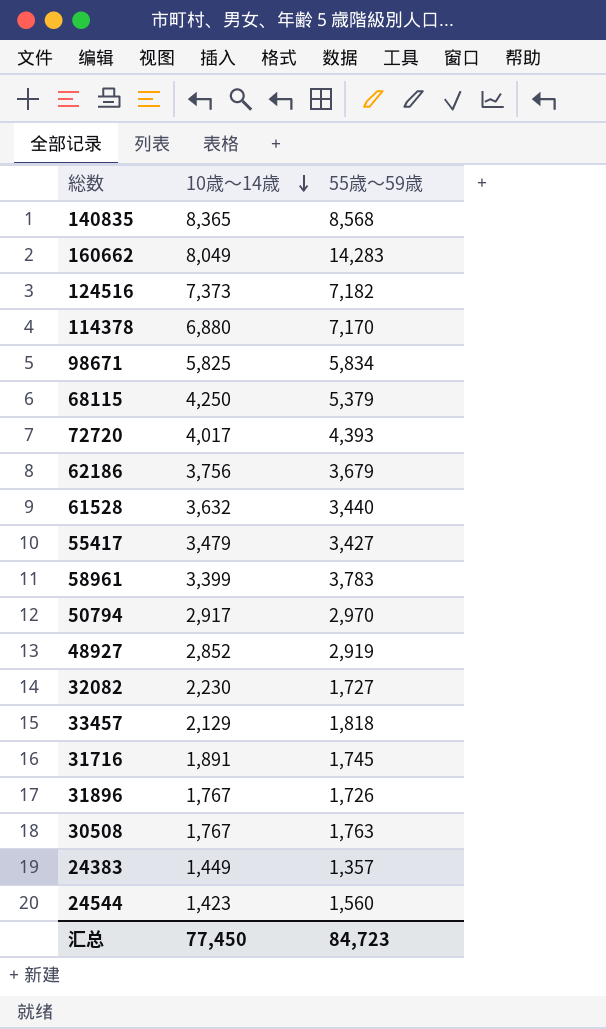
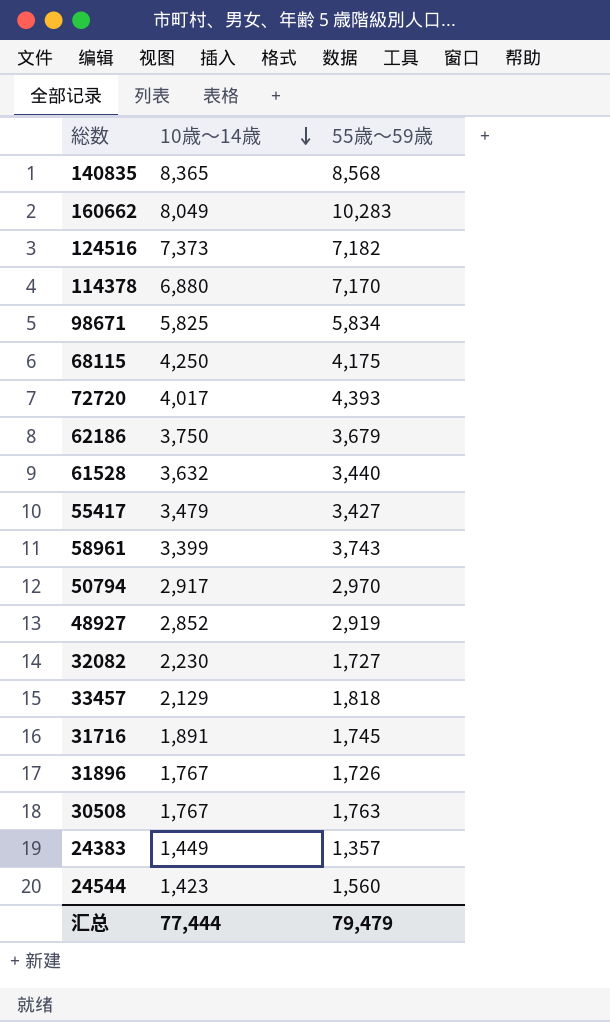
160662 | 55歳～59歳: 14,283 -> 10,283
68115 | 55歳～59歳: 5,379 -> 4,175
62186 | 10歳～14歳: 3,756 -> 3,750
58961 | 55歳～59歳: 3,783 -> 3,743
汇总 | 10歳～14歳: 77,450 -> 77,444
汇总 | 55歳～59歳: 84,723 -> 79,479

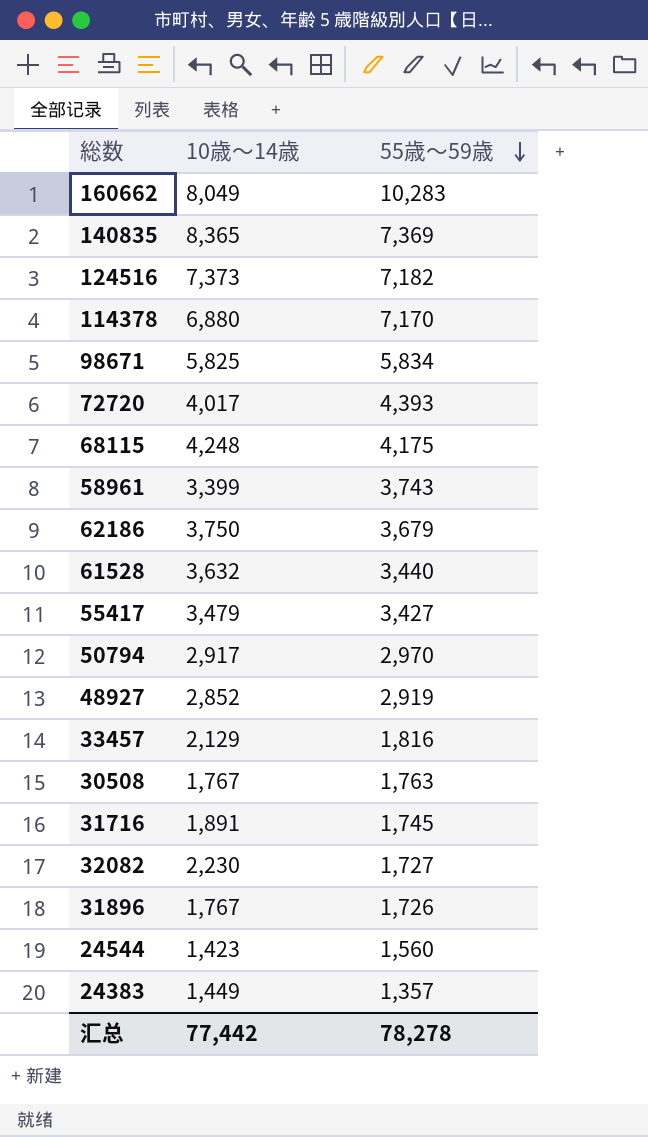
row order: 10歳～14歳 descending -> 55歳～59歳 descending
140835 | 55歳～59歳: 8,568 -> 7,369
68115 | 10歳～14歳: 4,250 -> 4,248
33457 | 55歳～59歳: 1,818 -> 1,816
汇总 | 10歳～14歳: 77,444 -> 77,442
汇总 | 55歳～59歳: 79,479 -> 78,278

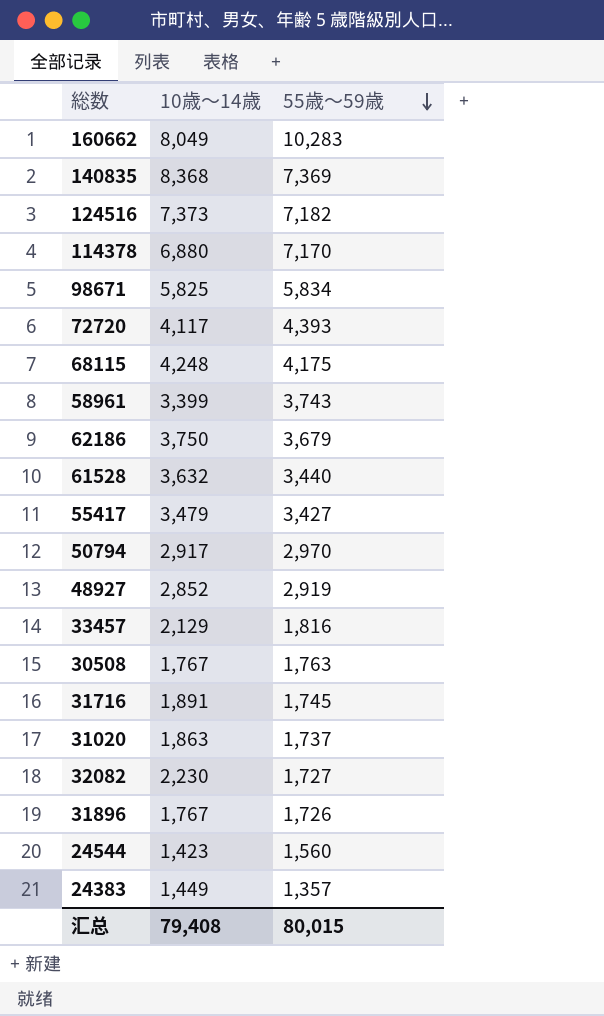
140835 | 10歳～14歳: 8,365 -> 8,368
72720 | 10歳～14歳: 4,017 -> 4,117
row 31020: none -> 1,863 | 1,737
汇总 | 10歳～14歳: 77,442 -> 79,408
汇总 | 55歳～59歳: 78,278 -> 80,015

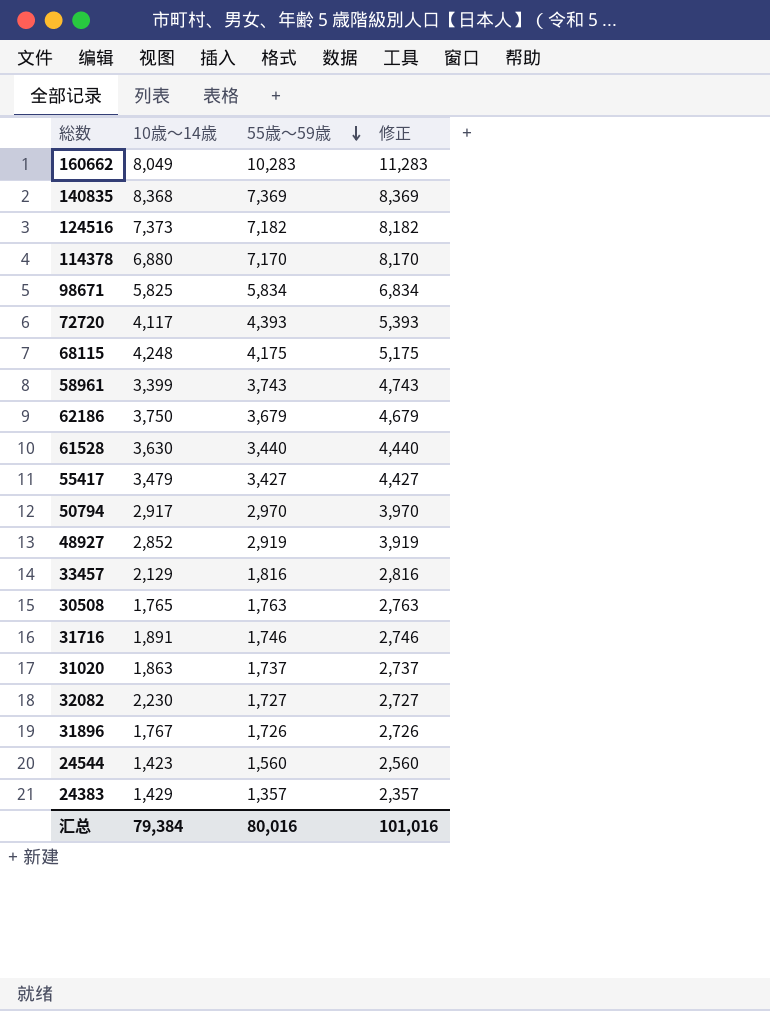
column 修正 | formula: none -> [55歳～59歳] + 1000
61528 | 10歳～14歳: 3,632 -> 3,630
30508 | 10歳～14歳: 1,767 -> 1,765
31716 | 55歳～59歳: 1,745 -> 1,746
24383 | 10歳～14歳: 1,449 -> 1,429
汇总 | 10歳～14歳: 79,408 -> 79,384
汇总 | 55歳～59歳: 80,015 -> 80,016

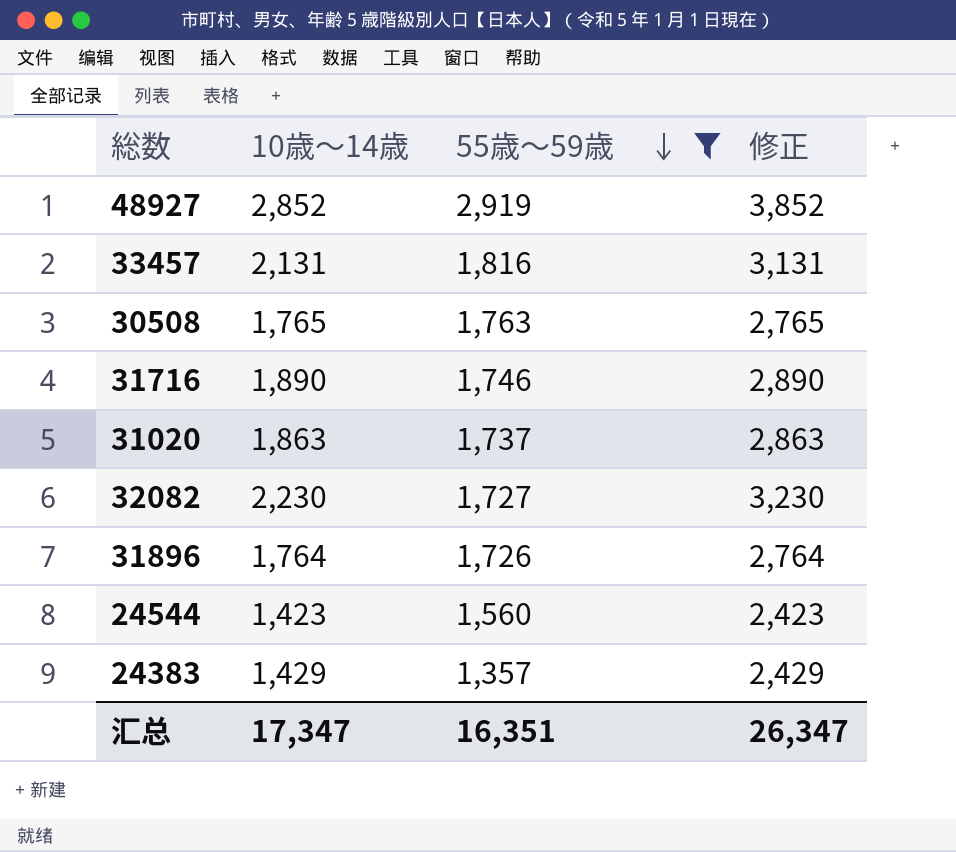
filter: none -> 55歳～59歳 <= 2,919
column 修正 | formula: [55歳～59歳] + 1000 -> [10歳～14歳] + 1000
33457 | 10歳～14歳: 2,129 -> 2,131
31716 | 10歳～14歳: 1,891 -> 1,890
31896 | 10歳～14歳: 1,767 -> 1,764
汇总 | 10歳～14歳: 79,384 -> 17,347
汇总 | 55歳～59歳: 80,016 -> 16,351
汇总 | 修正: 101,016 -> 26,347

